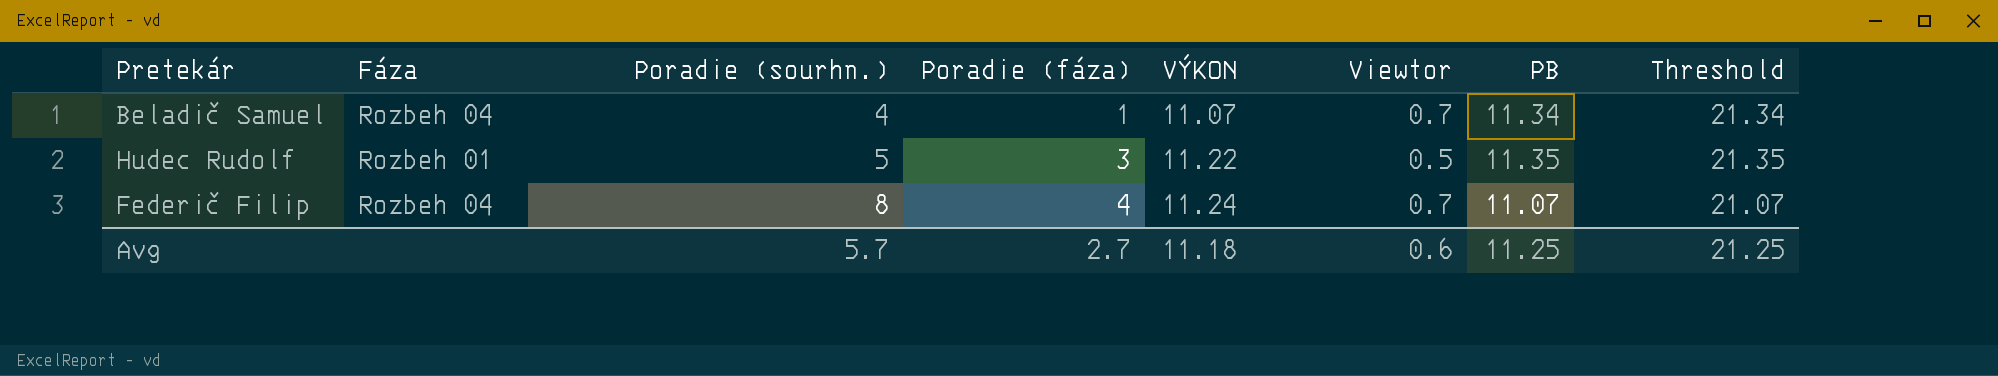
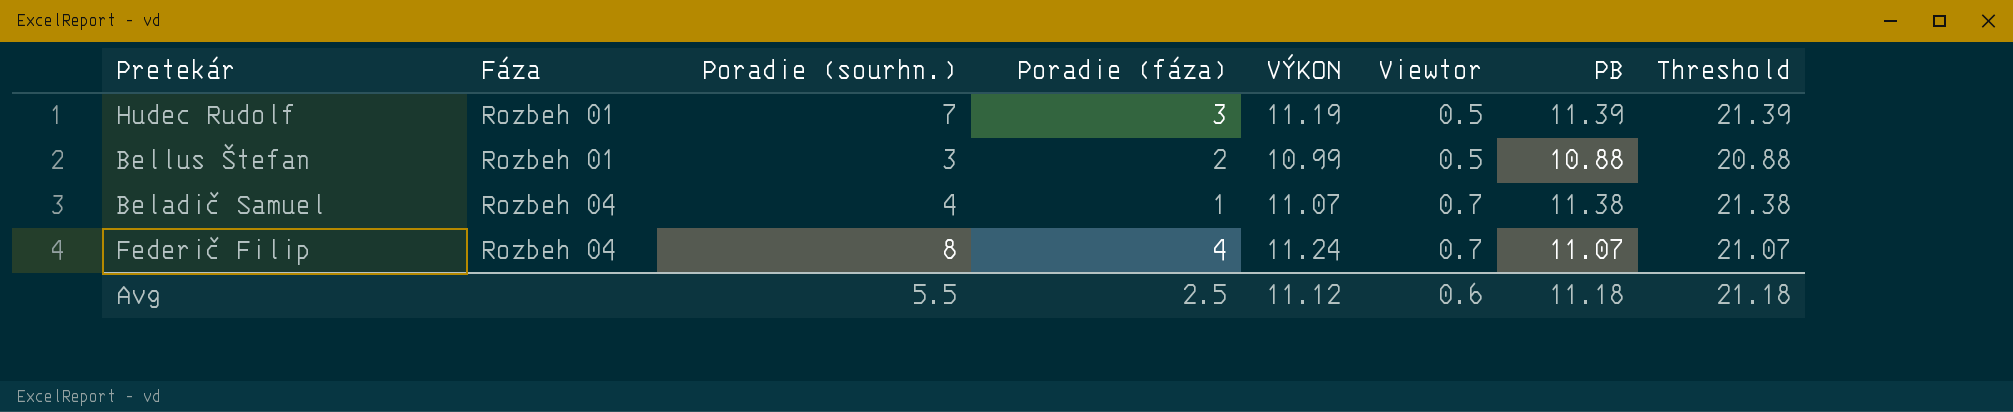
row order: Poradie (sourhn.) ascending -> Fáza ascending
Hudec Rudolf | Poradie (sourhn.): 5 -> 7
Hudec Rudolf | VÝKON: 11.22 -> 11.19
Hudec Rudolf | PB: 11.35 -> 11.39
Hudec Rudolf | Threshold: 21.35 -> 21.39
row Bellus Štefan: none -> Rozbeh 01 | 3 | 2 | 10.99 | 0.5 | 10.88 | 20.88
Beladič Samuel | PB: 11.34 -> 11.38
Beladič Samuel | Threshold: 21.34 -> 21.38
Avg | Poradie (sourhn.): 5.7 -> 5.5
Avg | Poradie (fáza): 2.7 -> 2.5
Avg | VÝKON: 11.18 -> 11.12
Avg | PB: 11.25 -> 11.18
Avg | Threshold: 21.25 -> 21.18

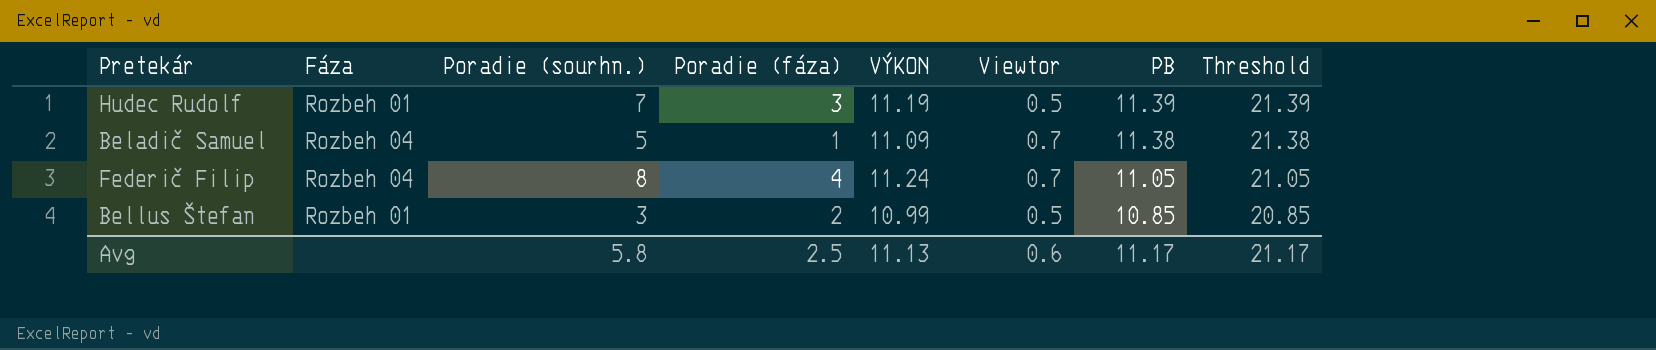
row order: Fáza ascending -> PB descending
Beladič Samuel | Poradie (sourhn.): 4 -> 5
Beladič Samuel | VÝKON: 11.07 -> 11.09
Federič Filip | PB: 11.07 -> 11.05
Federič Filip | Threshold: 21.07 -> 21.05
Bellus Štefan | PB: 10.88 -> 10.85
Bellus Štefan | Threshold: 20.88 -> 20.85
Avg | Poradie (sourhn.): 5.5 -> 5.8
Avg | VÝKON: 11.12 -> 11.13
Avg | PB: 11.18 -> 11.17
Avg | Threshold: 21.18 -> 21.17

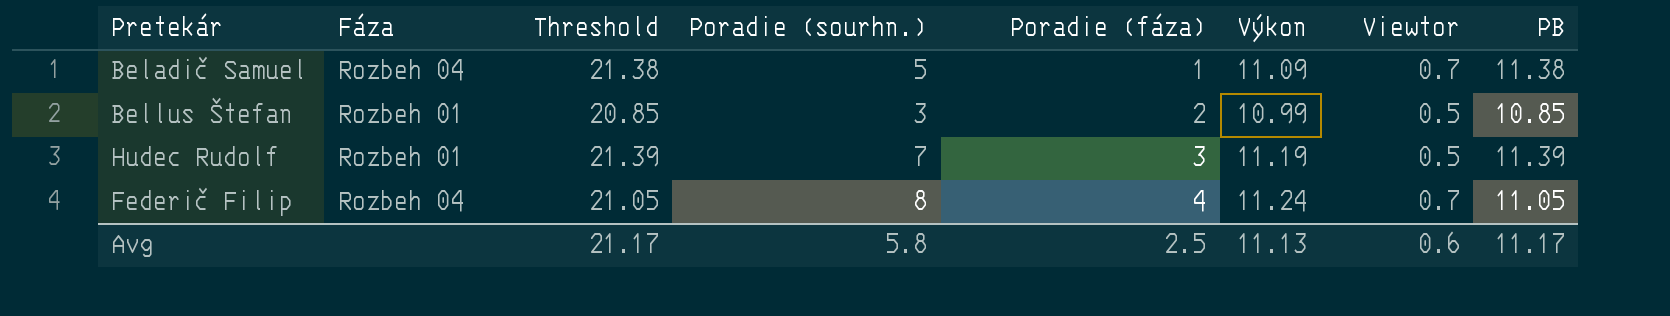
row order: PB descending -> Poradie (fáza) ascending
column Threshold | position: 8 -> 3
column name: VÝKON -> Výkon

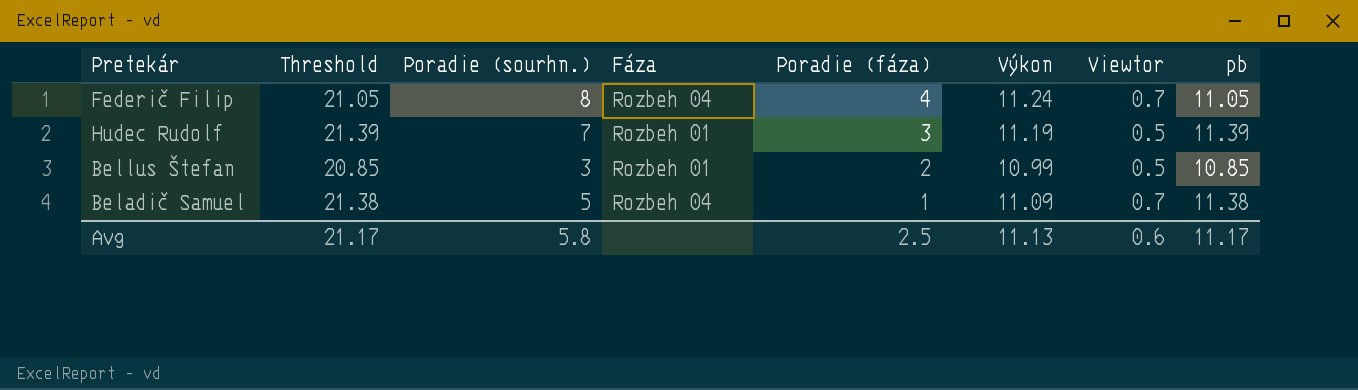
row order: Poradie (fáza) ascending -> Poradie (fáza) descending
column Fáza | position: 2 -> 4
column name: PB -> pb

